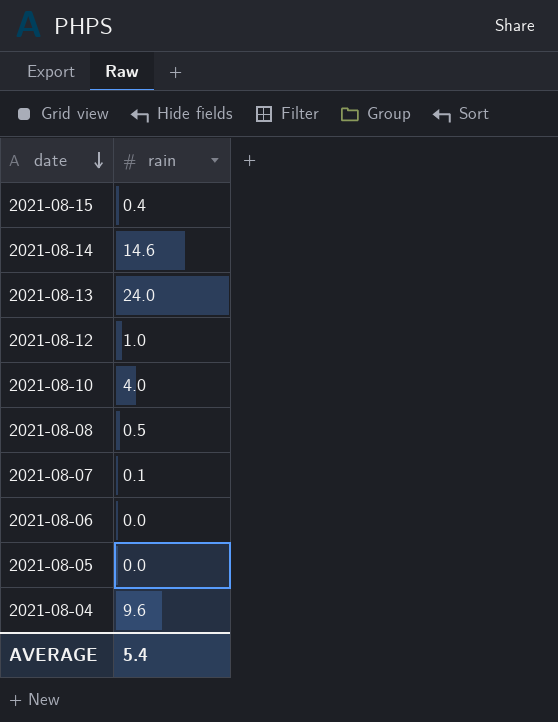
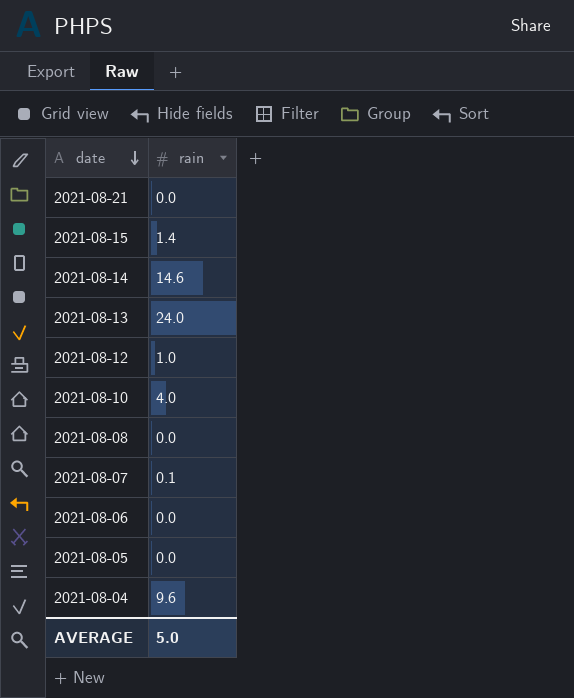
row 2021-08-21: none -> 0.0
2021-08-15 | rain: 0.4 -> 1.4
2021-08-08 | rain: 0.5 -> 0.0
AVERAGE | rain: 5.4 -> 5.0

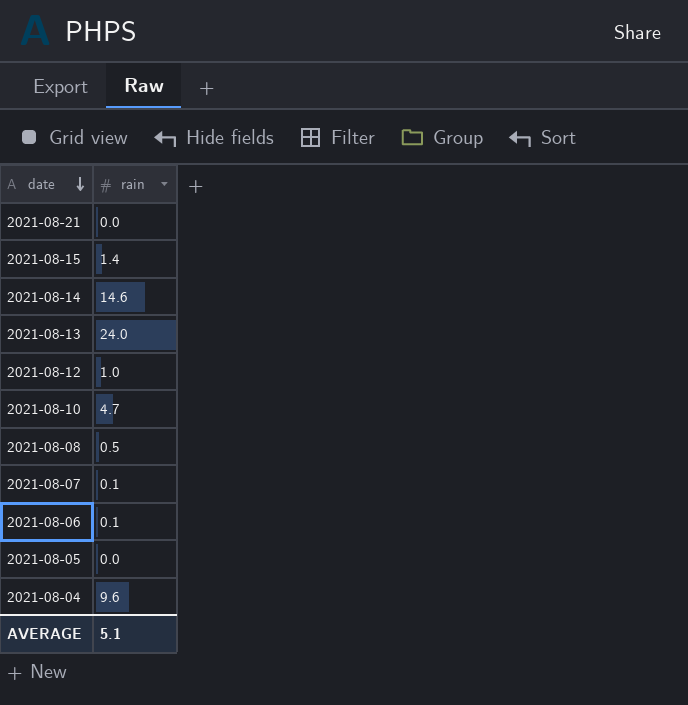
2021-08-10 | rain: 4.0 -> 4.7
2021-08-08 | rain: 0.0 -> 0.5
2021-08-06 | rain: 0.0 -> 0.1
AVERAGE | rain: 5.0 -> 5.1

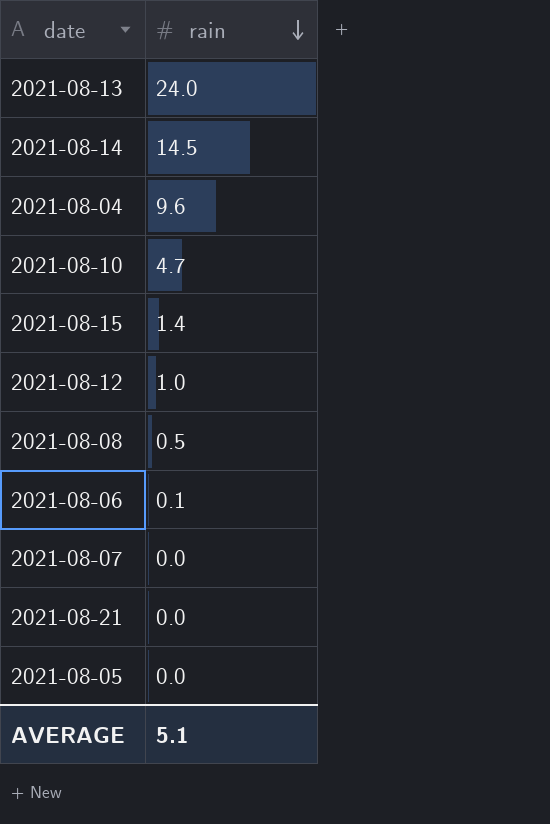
row order: date descending -> rain descending
2021-08-14 | rain: 14.6 -> 14.5
2021-08-07 | rain: 0.1 -> 0.0

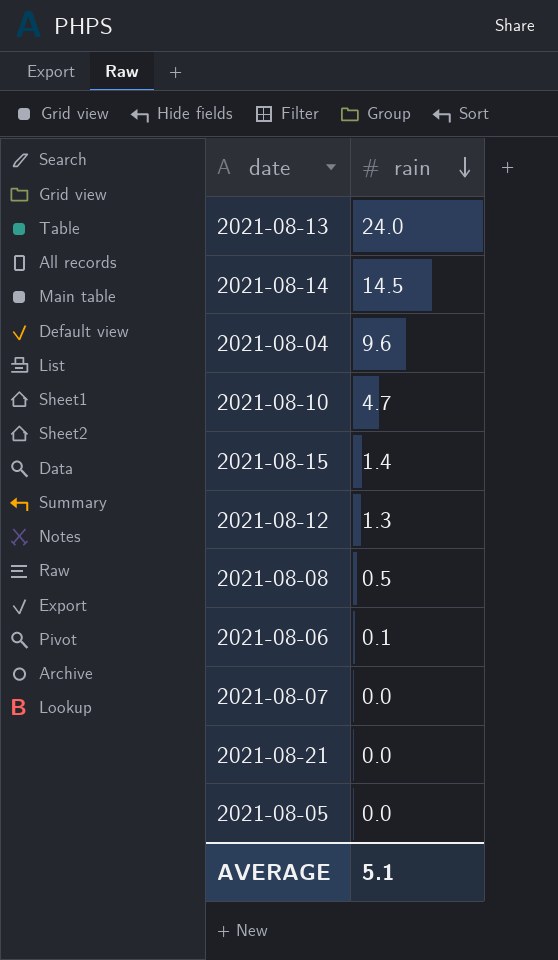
2021-08-12 | rain: 1.0 -> 1.3

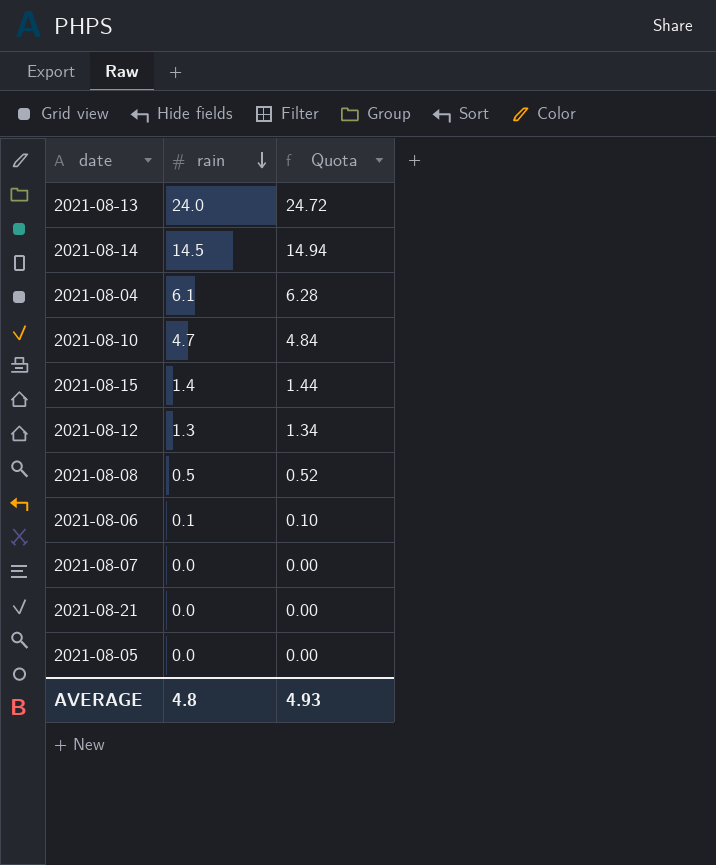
column Quota | formula: none -> [rain] * 1.03
2021-08-04 | rain: 9.6 -> 6.1
AVERAGE | rain: 5.1 -> 4.8

